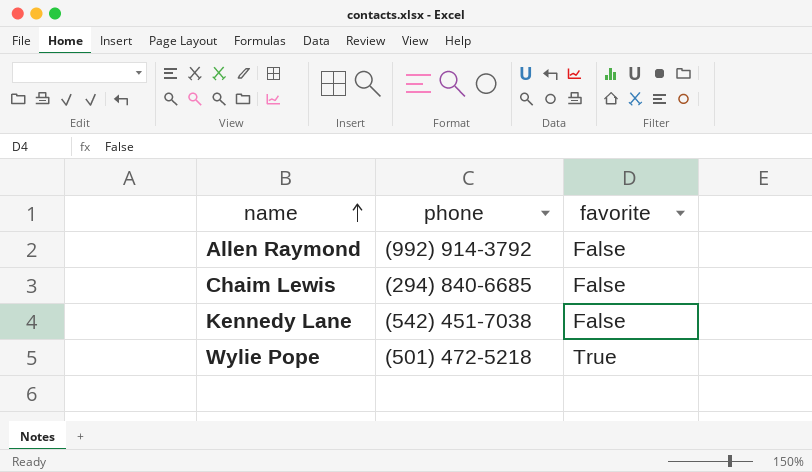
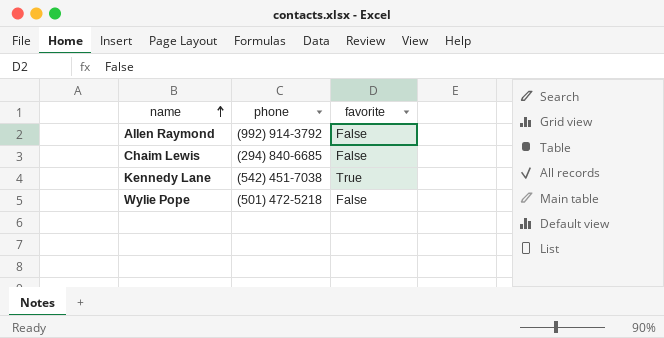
Kennedy Lane | favorite: False -> True
Wylie Pope | favorite: True -> False

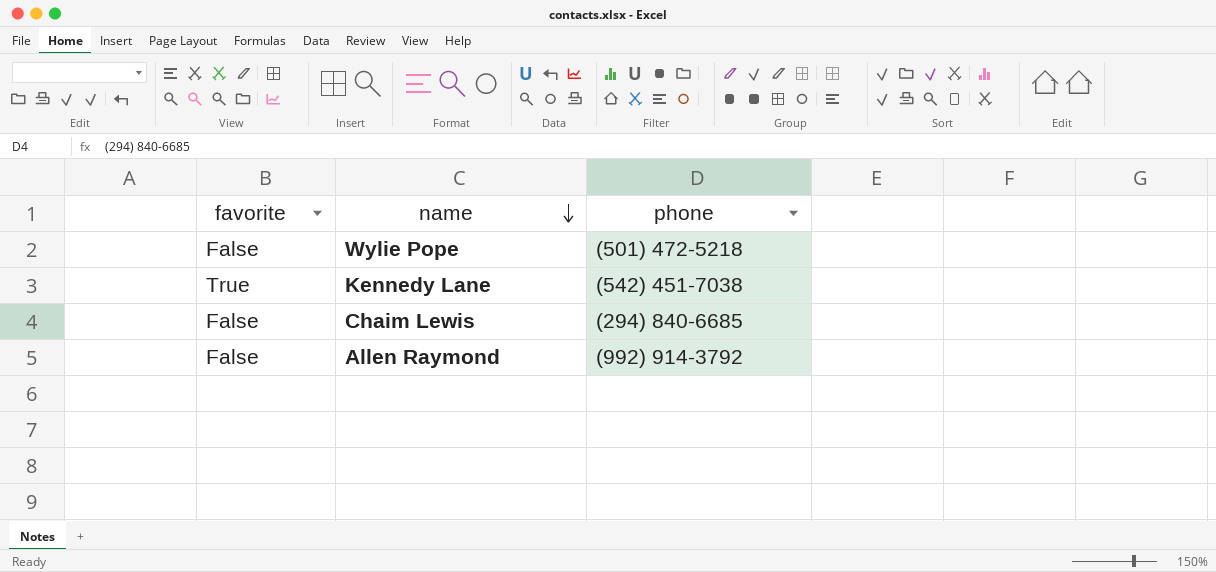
row order: name ascending -> name descending
column favorite | position: 3 -> 1

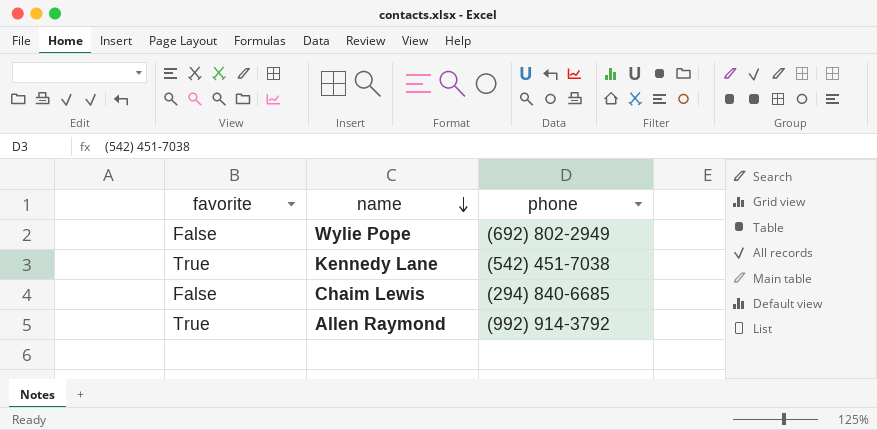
Wylie Pope | phone: (501) 472-5218 -> (692) 802-2949
Allen Raymond | favorite: False -> True

